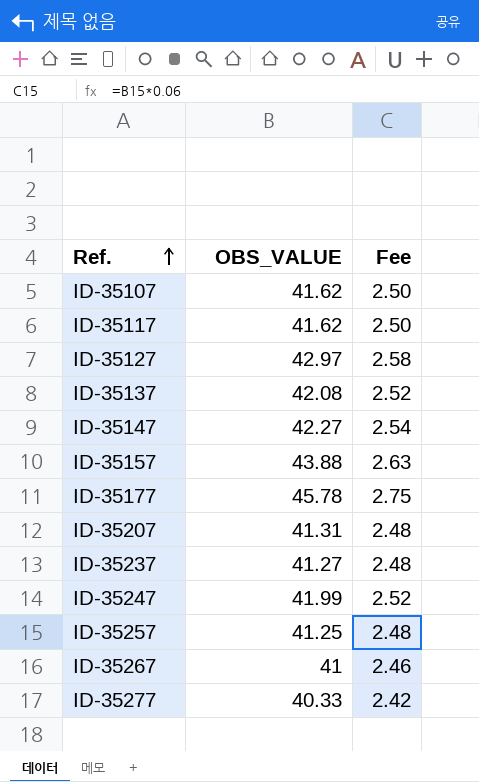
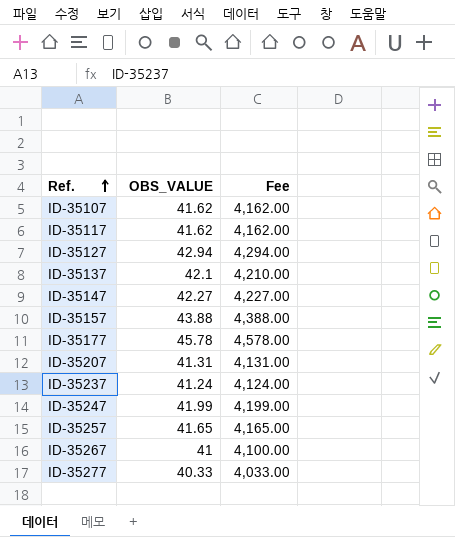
column Fee | formula: [OBS_VALUE] * 0.06 -> [OBS_VALUE] * 100
ID-35127 | OBS_VALUE: 42.97 -> 42.94
ID-35137 | OBS_VALUE: 42.08 -> 42.1
ID-35237 | OBS_VALUE: 41.27 -> 41.24
ID-35257 | OBS_VALUE: 41.25 -> 41.65

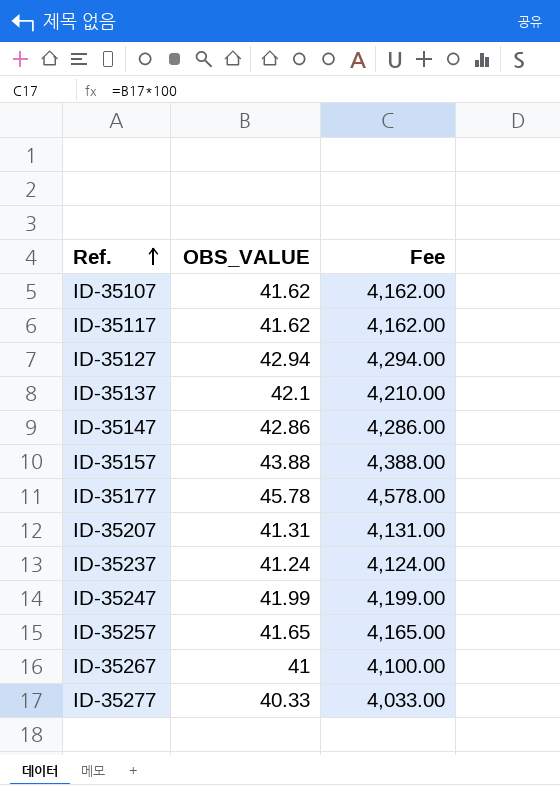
ID-35147 | OBS_VALUE: 42.27 -> 42.86
ID-35147 | Fee: 4,227.00 -> 4,286.00

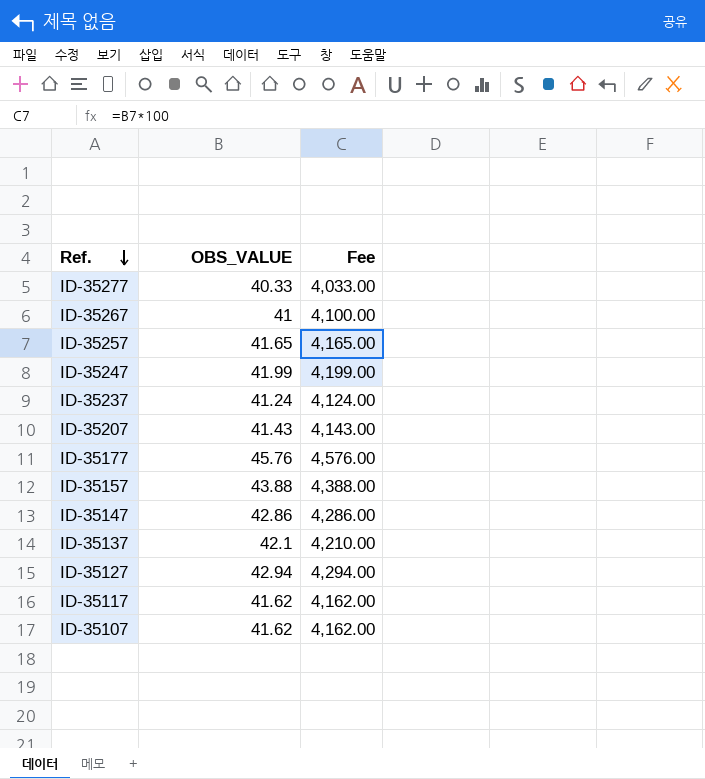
row order: Ref. ascending -> Ref. descending
ID-35207 | OBS_VALUE: 41.31 -> 41.43
ID-35207 | Fee: 4,131.00 -> 4,143.00
ID-35177 | OBS_VALUE: 45.78 -> 45.76
ID-35177 | Fee: 4,578.00 -> 4,576.00

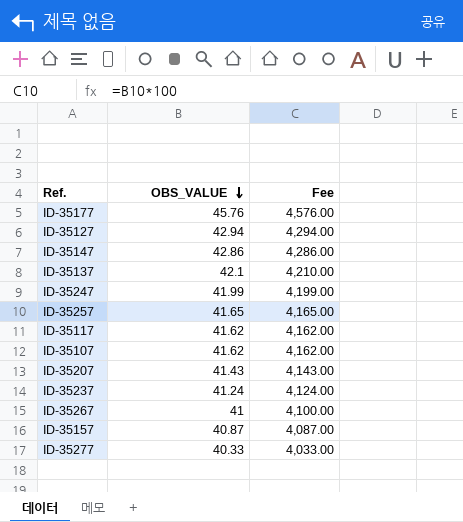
row order: Ref. descending -> OBS_VALUE descending
ID-35157 | OBS_VALUE: 43.88 -> 40.87
ID-35157 | Fee: 4,388.00 -> 4,087.00

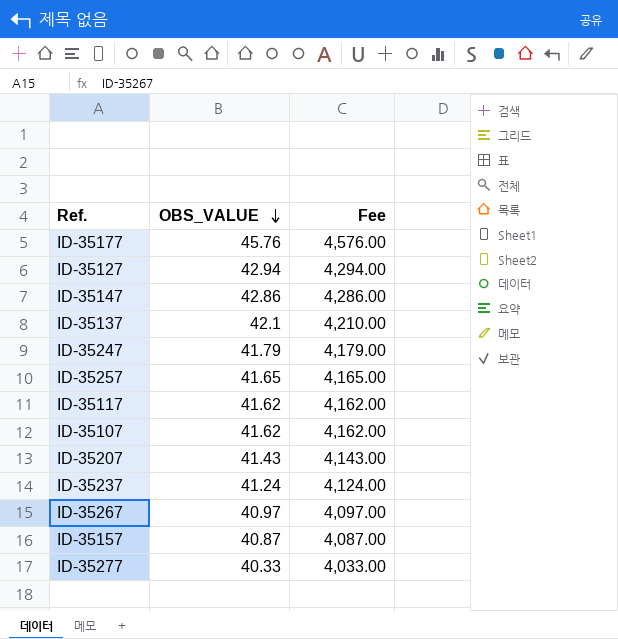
ID-35247 | OBS_VALUE: 41.99 -> 41.79
ID-35247 | Fee: 4,199.00 -> 4,179.00
ID-35267 | OBS_VALUE: 41 -> 40.97
ID-35267 | Fee: 4,100.00 -> 4,097.00

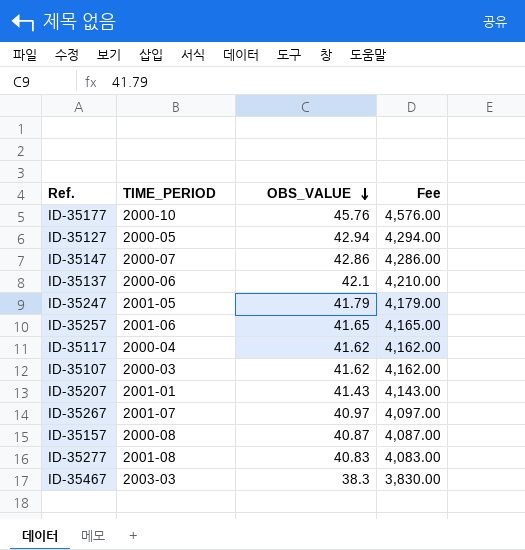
column TIME_PERIOD | position: none -> 2
row ID-35237: 41.24 | 4,124.00 -> none
ID-35277 | OBS_VALUE: 40.33 -> 40.83
ID-35277 | Fee: 4,033.00 -> 4,083.00
row ID-35467: none -> 2003-03 | 38.3 | 3,830.00

